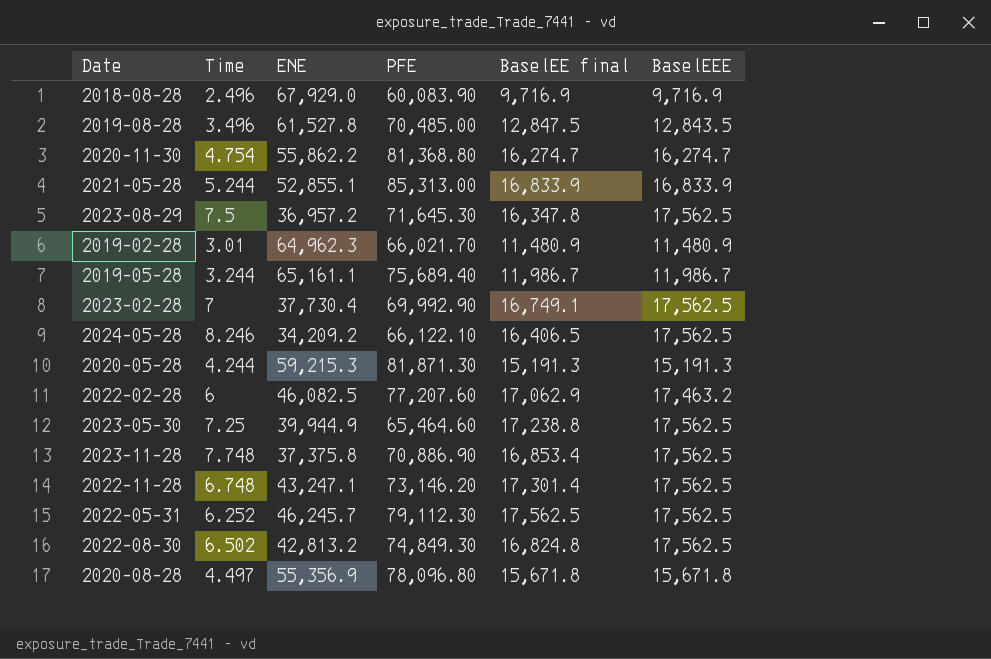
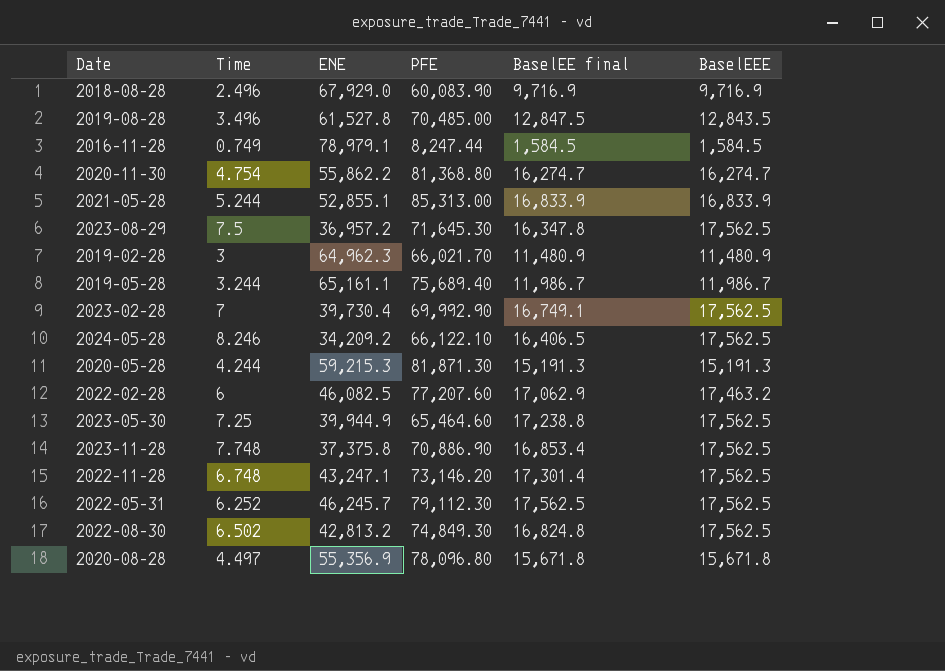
row 2016-11-28: none -> 0.749 | 78,979.1 | 8,247.44 | 1,584.5 | 1,584.5
2019-02-28 | Time: 3.01 -> 3
2023-02-28 | ENE: 37,730.4 -> 39,730.4

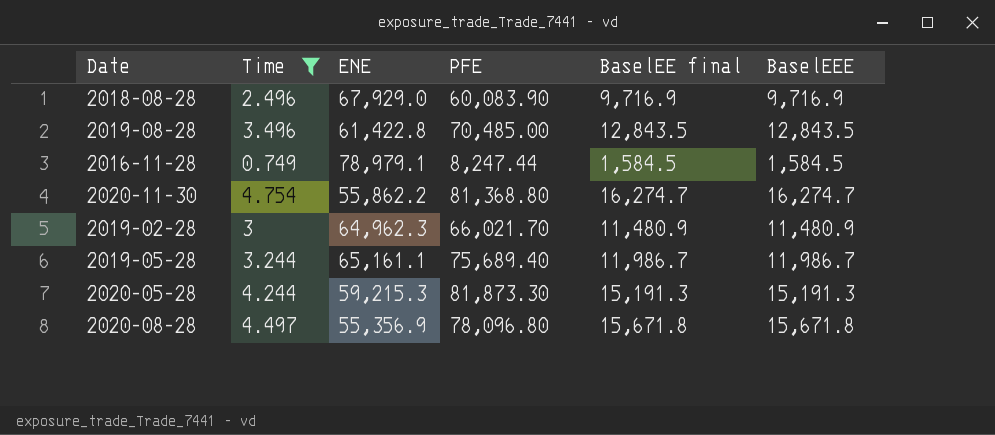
filter: none -> Time <= 4.754
2019-08-28 | ENE: 61,527.8 -> 61,422.8
2019-08-28 | BaselEE final: 12,847.5 -> 12,843.5
2020-05-28 | PFE: 81,871.30 -> 81,873.30

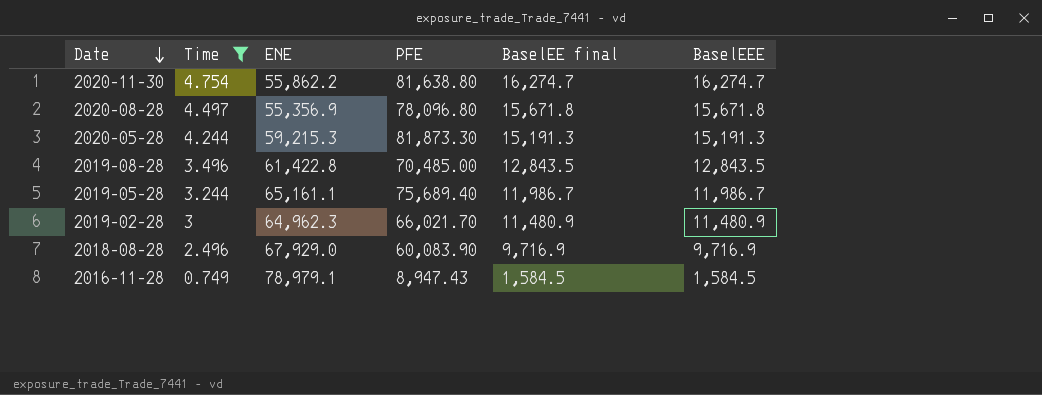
row order: none -> Date descending
2020-11-30 | PFE: 81,368.80 -> 81,638.80
2016-11-28 | PFE: 8,247.44 -> 8,947.43

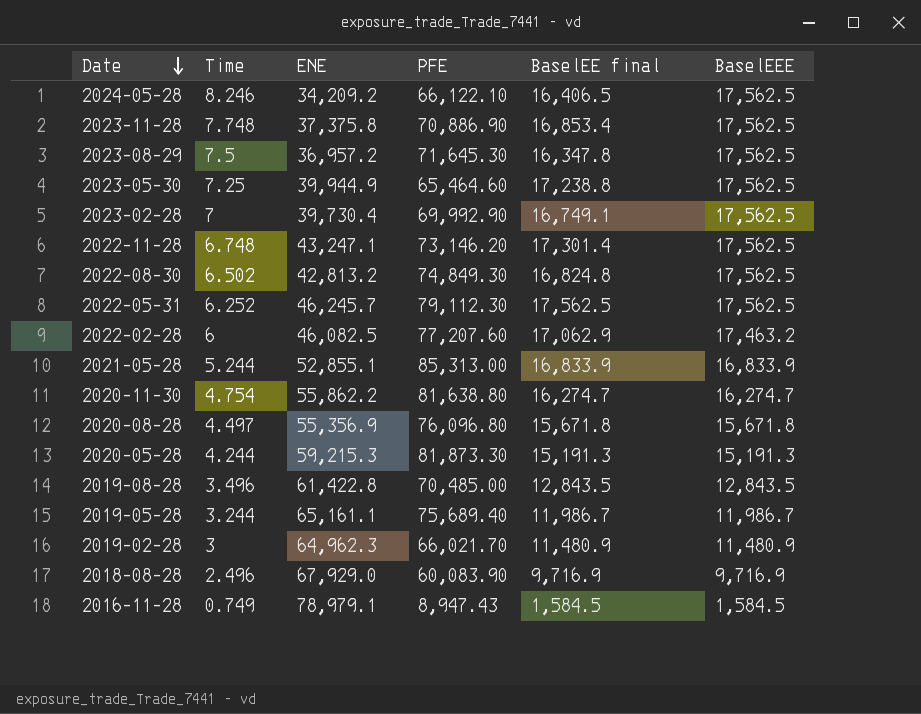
filter: Time <= 4.754 -> none
2020-08-28 | PFE: 78,096.80 -> 76,096.80

